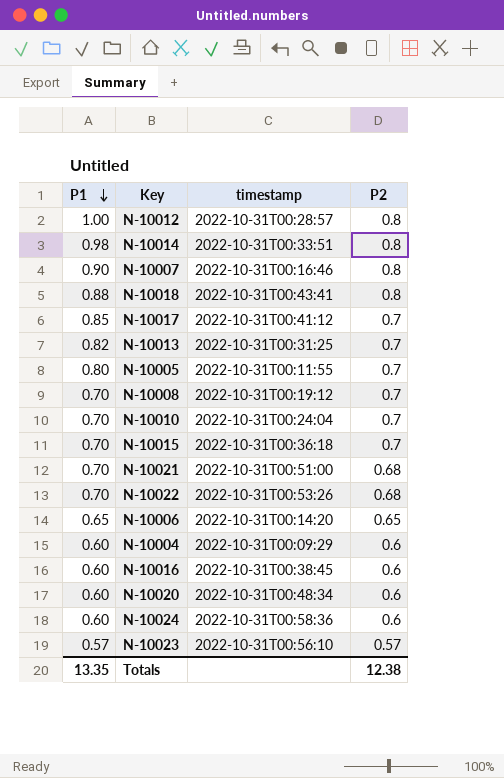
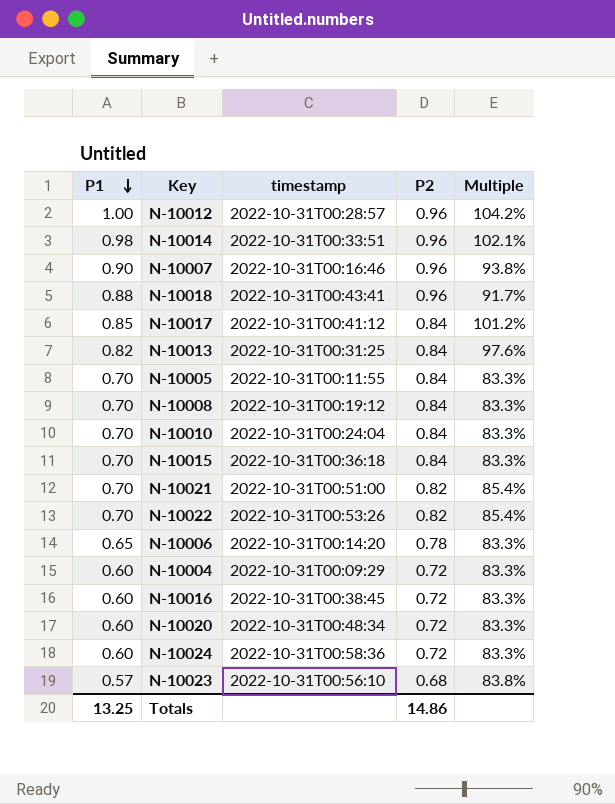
column Multiple | formula: none -> [P1] / [P2]
N-10012 | P2: 0.8 -> 0.96
N-10014 | P2: 0.8 -> 0.96
N-10007 | P2: 0.8 -> 0.96
N-10018 | P2: 0.8 -> 0.96
N-10017 | P2: 0.7 -> 0.84
N-10013 | P2: 0.7 -> 0.84
N-10005 | P1: 0.80 -> 0.70
N-10005 | P2: 0.7 -> 0.84
N-10008 | P2: 0.7 -> 0.84
N-10010 | P2: 0.7 -> 0.84
N-10015 | P2: 0.7 -> 0.84
N-10021 | P2: 0.68 -> 0.82
N-10022 | P2: 0.68 -> 0.82
N-10006 | P2: 0.65 -> 0.78
N-10004 | P2: 0.6 -> 0.72
N-10016 | P2: 0.6 -> 0.72
N-10020 | P2: 0.6 -> 0.72
N-10024 | P2: 0.6 -> 0.72
N-10023 | P2: 0.57 -> 0.68
Totals | P1: 13.35 -> 13.25
Totals | P2: 12.38 -> 14.86

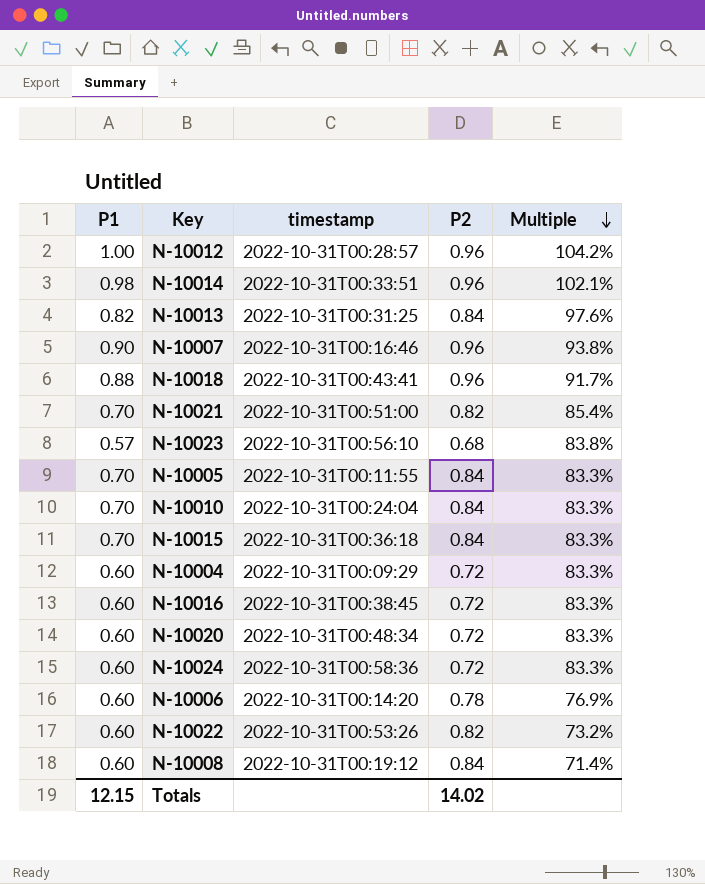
row order: P1 descending -> Multiple descending
row N-10017: 0.85 | 2022-10-31T00:41:12 | 0.84 | 101.2% -> none
N-10006 | P1: 0.65 -> 0.60
N-10006 | Multiple: 83.3% -> 76.9%
N-10022 | P1: 0.70 -> 0.60
N-10022 | Multiple: 85.4% -> 73.2%
N-10008 | P1: 0.70 -> 0.60
N-10008 | Multiple: 83.3% -> 71.4%
Totals | P1: 13.25 -> 12.15
Totals | P2: 14.86 -> 14.02

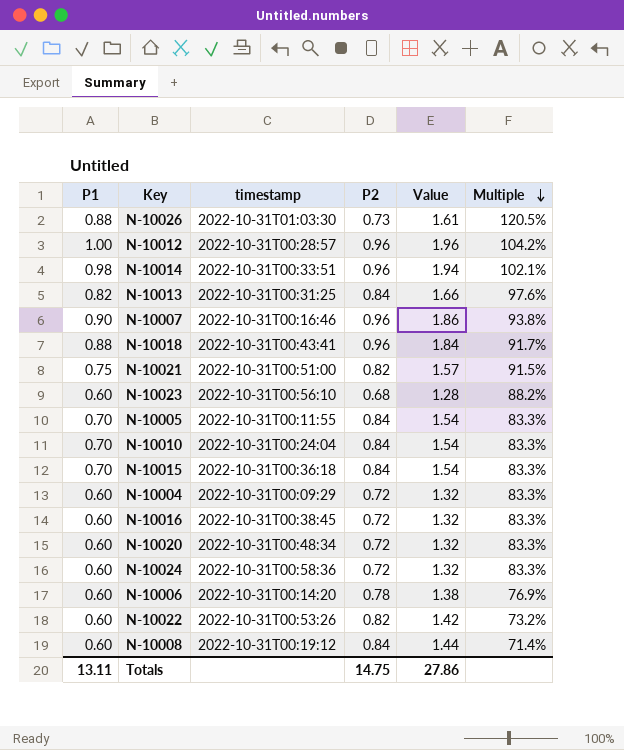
column Value | formula: none -> [P1] + [P2]
row N-10026: none -> 0.88 | 2022-10-31T01:03:30 | 0.73 | 1.61 | 120.5%
N-10021 | P1: 0.70 -> 0.75
N-10021 | Multiple: 85.4% -> 91.5%
N-10023 | P1: 0.57 -> 0.60
N-10023 | Multiple: 83.8% -> 88.2%
Totals | P1: 12.15 -> 13.11
Totals | P2: 14.02 -> 14.75

